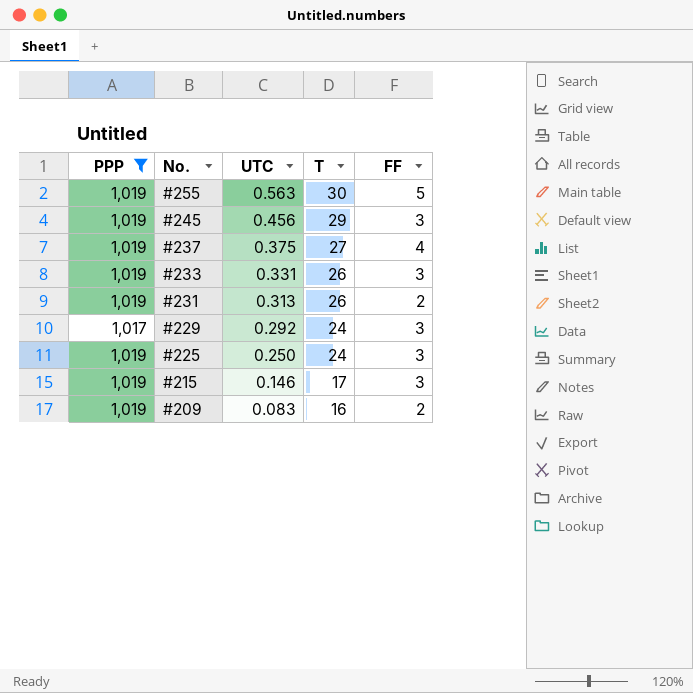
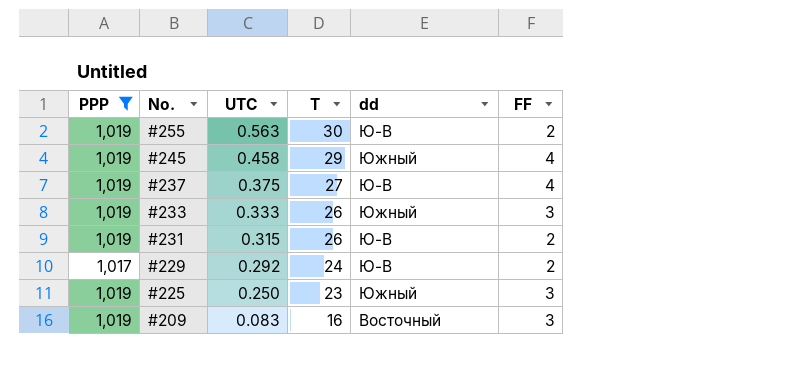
column dd | position: none -> 5
row #215: 1,019 | 0.146 | 17 | 3 -> none
#255 | FF: 5 -> 2
#245 | UTC: 0.456 -> 0.458
#245 | FF: 3 -> 4
#233 | UTC: 0.331 -> 0.333
#231 | UTC: 0.313 -> 0.315
#229 | FF: 3 -> 2
#225 | T: 24 -> 23
#209 | FF: 2 -> 3

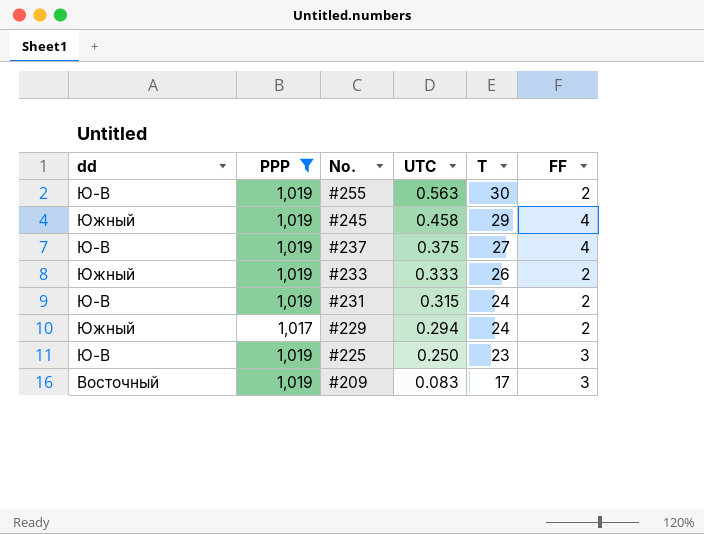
column dd | position: 5 -> 1
#233 | FF: 3 -> 2
#231 | T: 26 -> 24
#229 | dd: Ю-В -> Южный
#229 | UTC: 0.292 -> 0.294
#225 | dd: Южный -> Ю-В
#209 | T: 16 -> 17

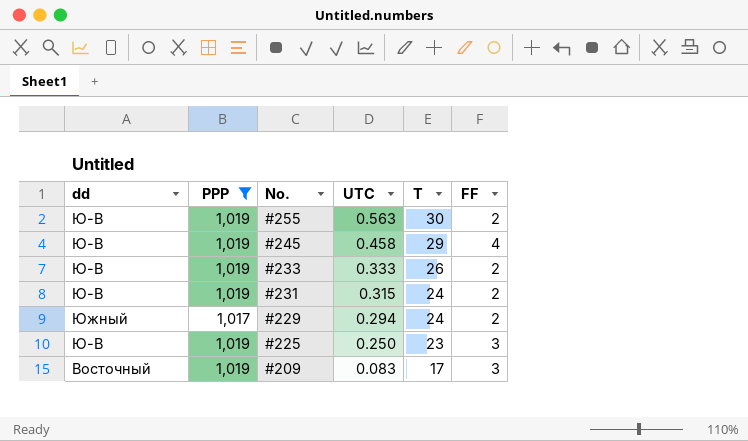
row #237: Ю-В | 1,019 | 0.375 | 27 | 4 -> none
#245 | dd: Южный -> Ю-В
#233 | dd: Южный -> Ю-В

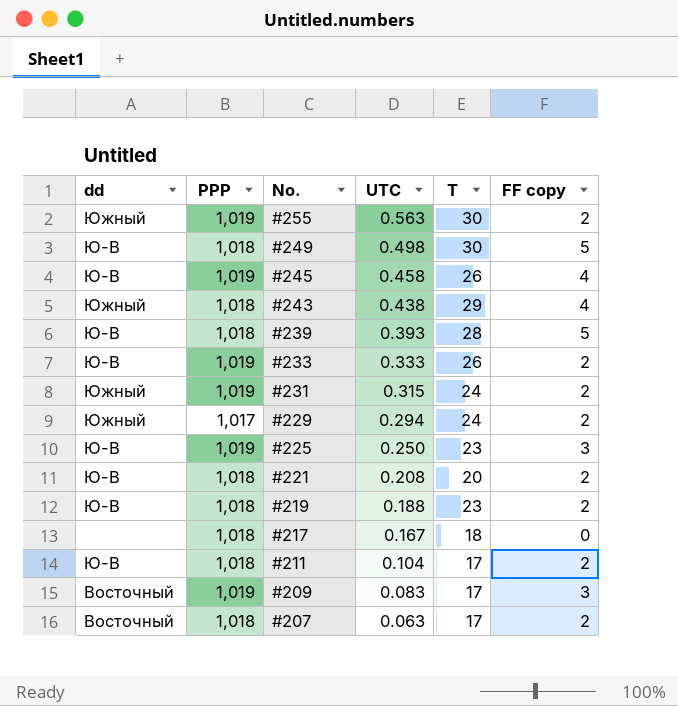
filter: PPP != 1,018 -> none
column name: FF -> FF copy
#255 | dd: Ю-В -> Южный
#245 | T: 29 -> 26
#231 | dd: Ю-В -> Южный

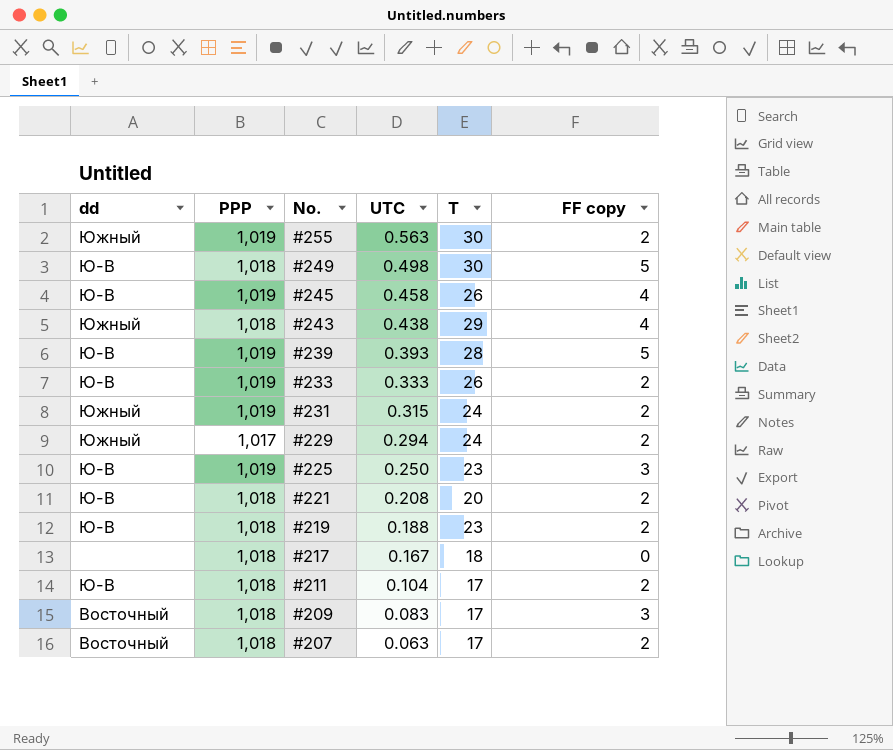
#239 | PPP: 1,018 -> 1,019
#209 | PPP: 1,019 -> 1,018

